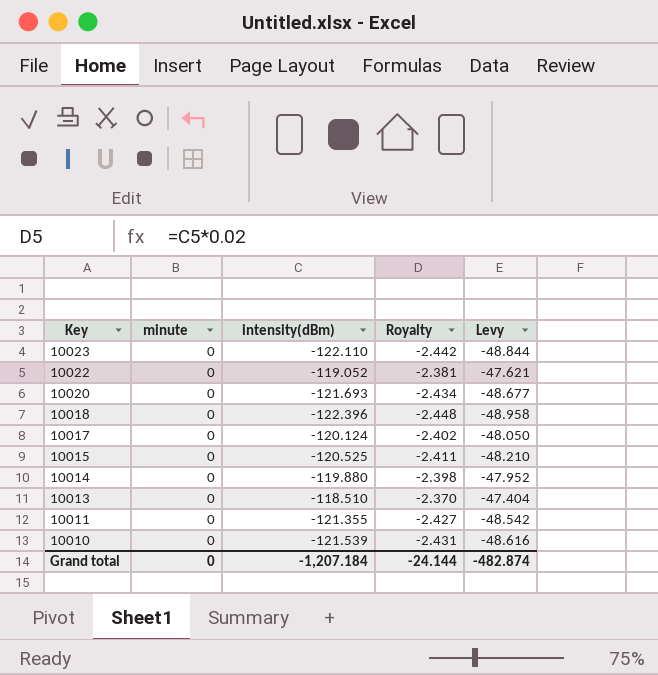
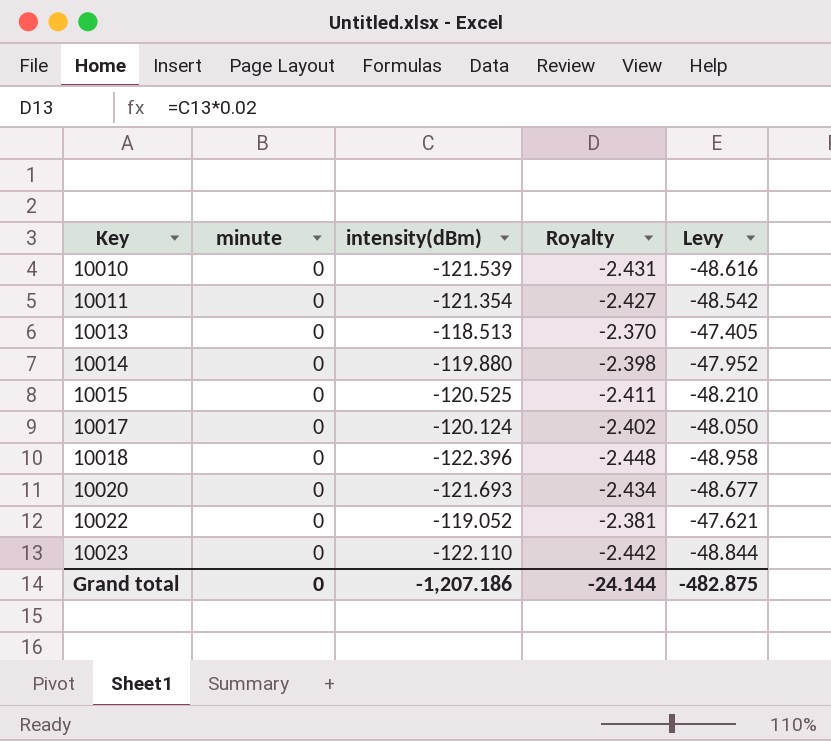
row order: Key descending -> Key ascending
10011 | intensity(dBm): -121.355 -> -121.354
10013 | intensity(dBm): -118.510 -> -118.513
10013 | Levy: -47.404 -> -47.405
Grand total | intensity(dBm): -1,207.184 -> -1,207.186
Grand total | Levy: -482.874 -> -482.875

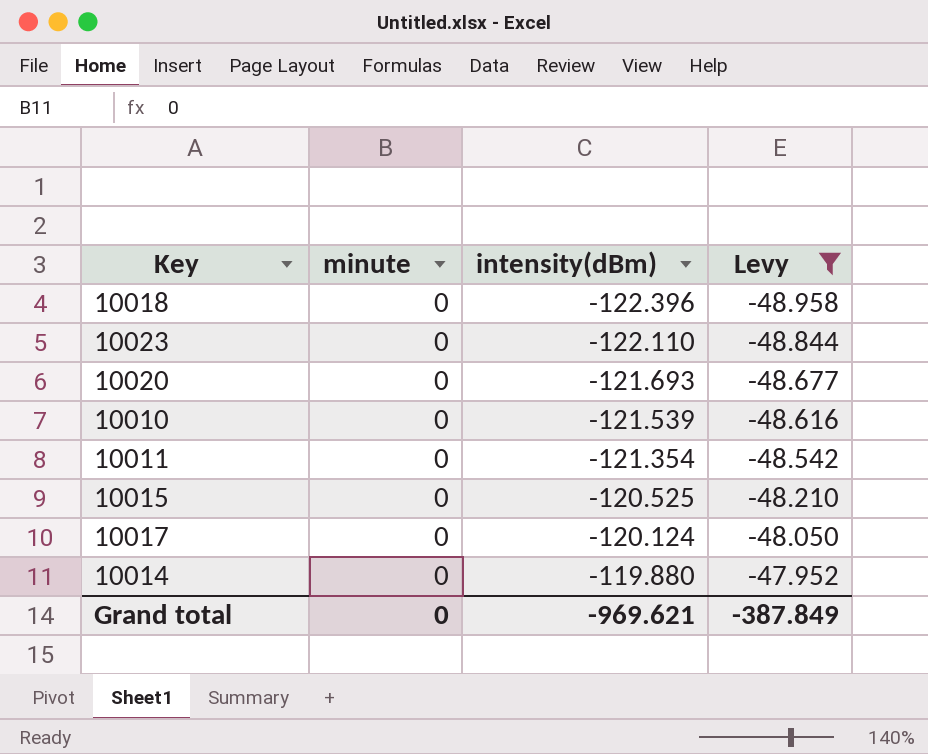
filter: none -> Levy <= -47.952
row order: Key ascending -> intensity(dBm) ascending
column Royalty | formula: [intensity(dBm)] * 0.02 -> none
Grand total | intensity(dBm): -1,207.186 -> -969.621
Grand total | Levy: -482.875 -> -387.849

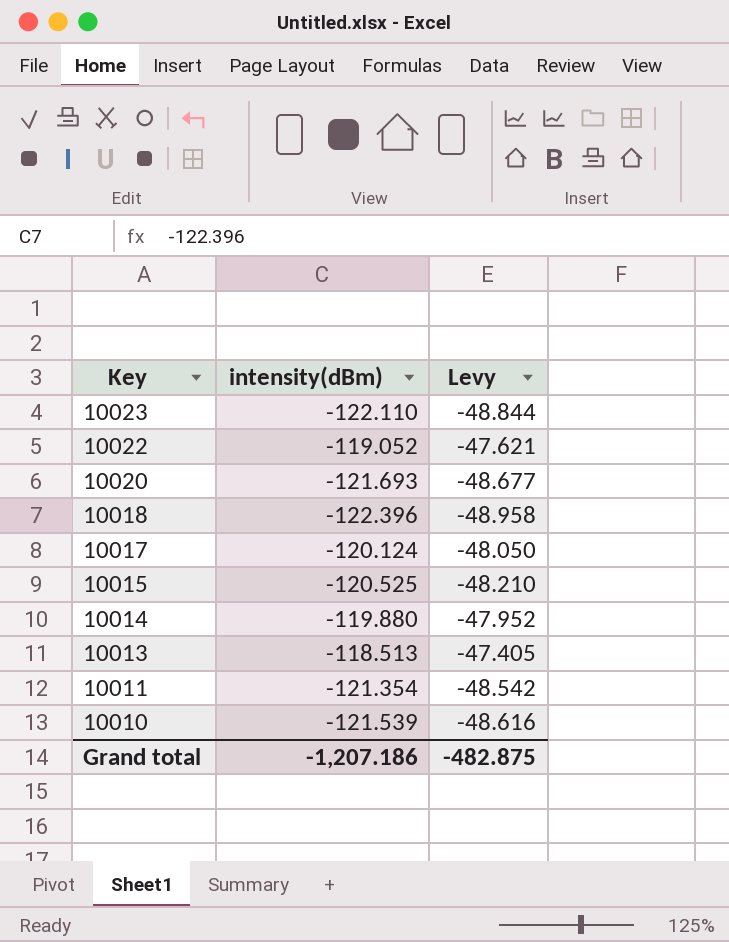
filter: Levy <= -47.952 -> none
row order: intensity(dBm) ascending -> Key descending
column minute | position: 2 -> none
Grand total | intensity(dBm): -969.621 -> -1,207.186
Grand total | Levy: -387.849 -> -482.875

